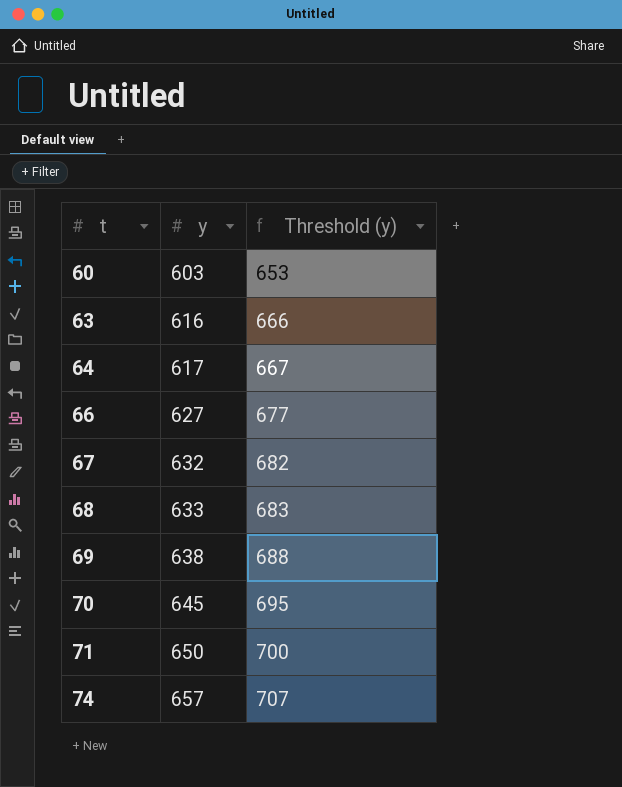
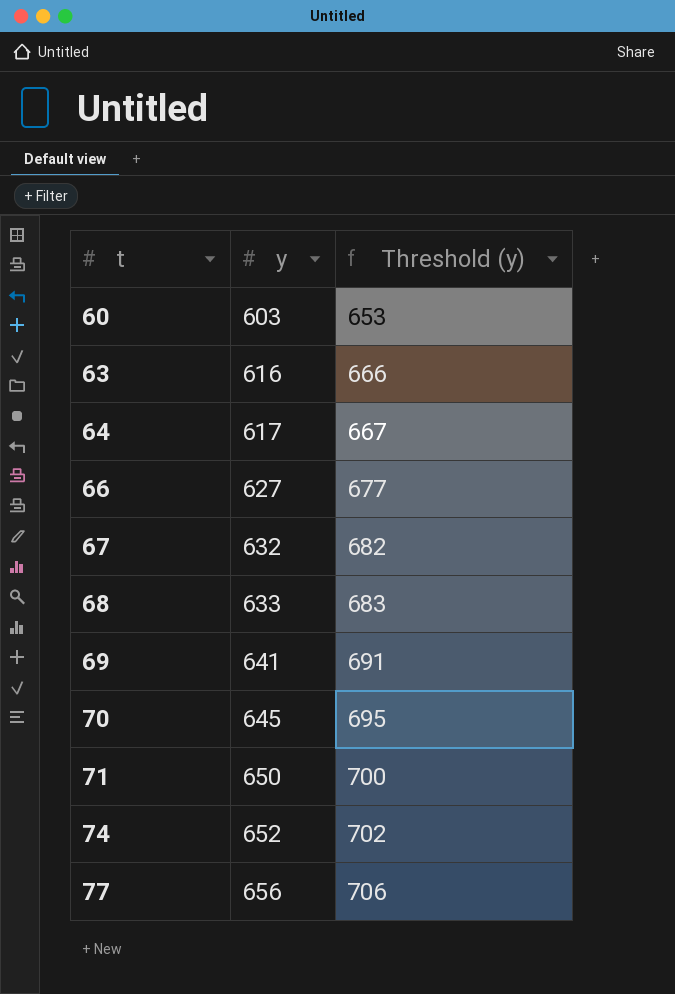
69 | y: 638 -> 641
69 | Threshold (y): 688 -> 691
74 | y: 657 -> 652
74 | Threshold (y): 707 -> 702
row 77: none -> 656 | 706

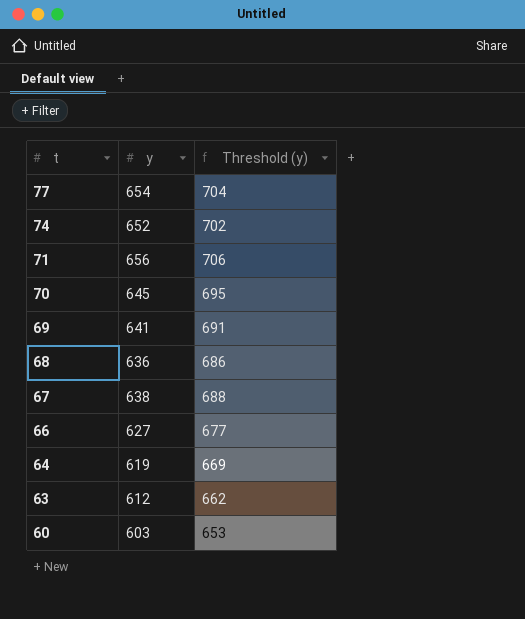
row order: t ascending -> t descending
77 | y: 656 -> 654
77 | Threshold (y): 706 -> 704
71 | y: 650 -> 656
71 | Threshold (y): 700 -> 706
68 | y: 633 -> 636
68 | Threshold (y): 683 -> 686
67 | y: 632 -> 638
67 | Threshold (y): 682 -> 688
64 | y: 617 -> 619
64 | Threshold (y): 667 -> 669
63 | y: 616 -> 612
63 | Threshold (y): 666 -> 662

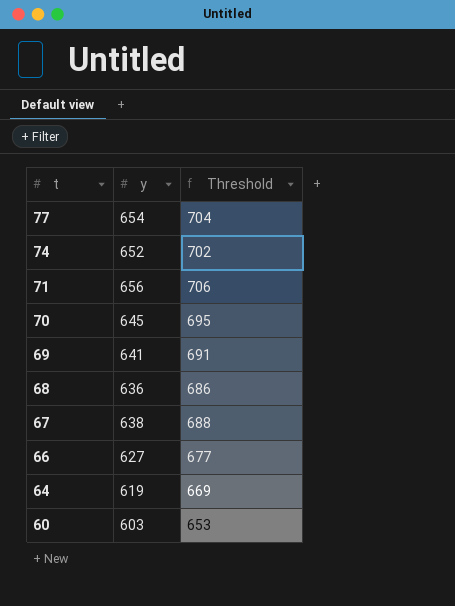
column name: Threshold (y) -> Threshold
row 63: 612 | 662 -> none

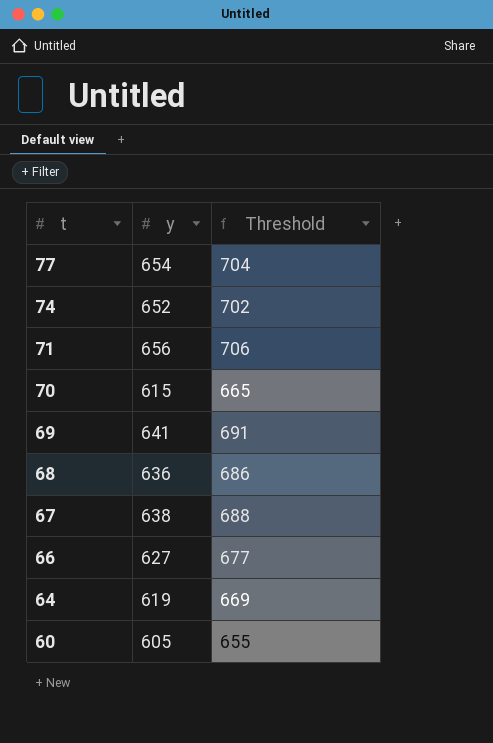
70 | y: 645 -> 615
70 | Threshold: 695 -> 665
60 | y: 603 -> 605
60 | Threshold: 653 -> 655

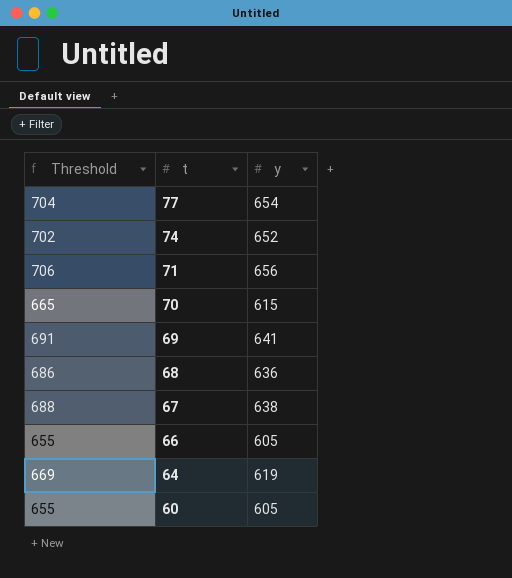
column Threshold | position: 3 -> 1
66 | Threshold: 677 -> 655
66 | y: 627 -> 605

